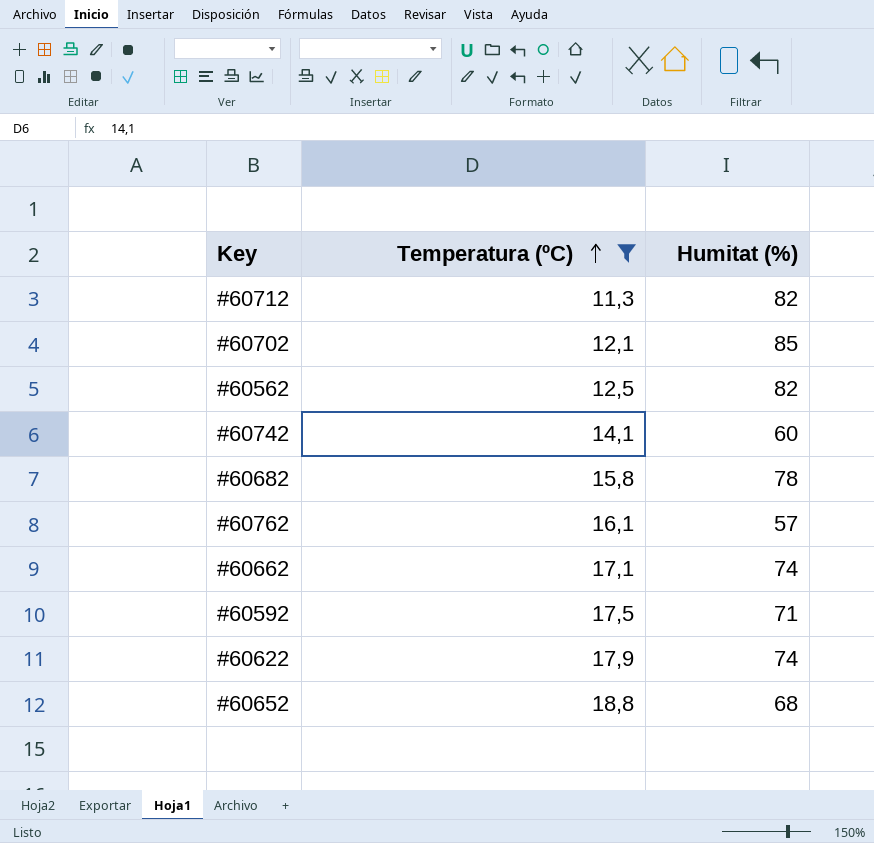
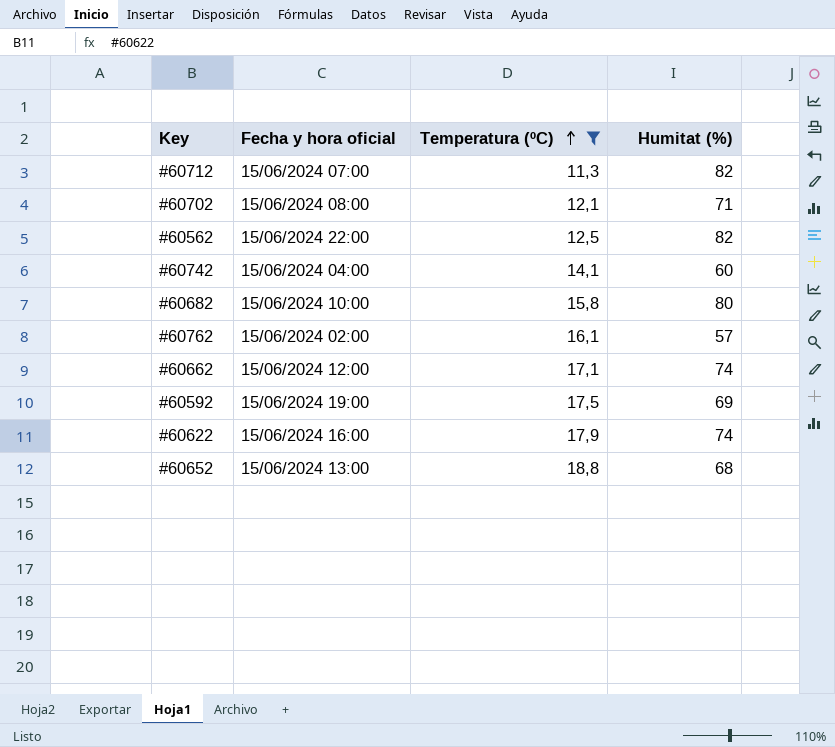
column Fecha y hora oficial | position: none -> 2
#60702 | Humitat (%): 85 -> 71
#60682 | Humitat (%): 78 -> 80
#60592 | Humitat (%): 71 -> 69

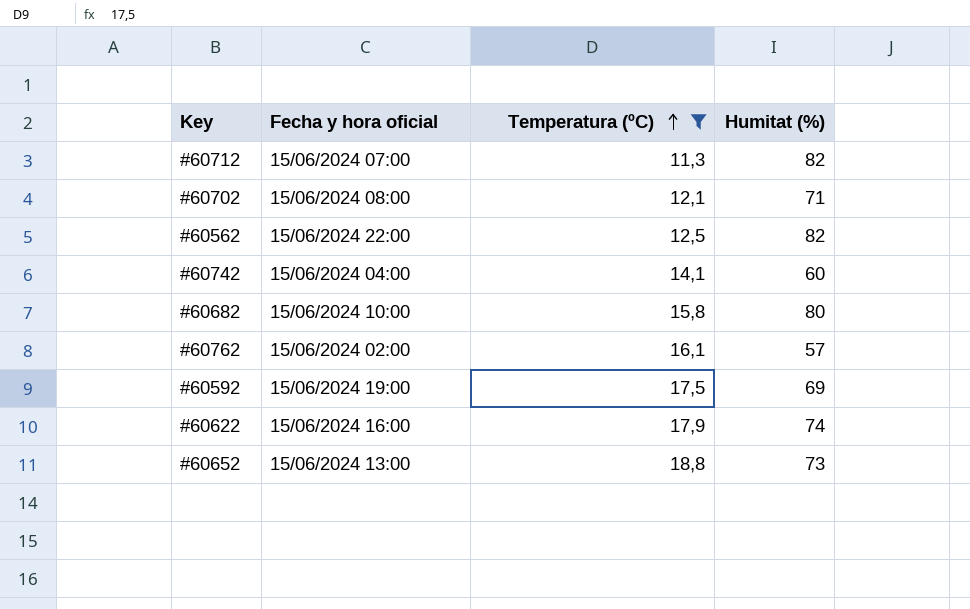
row #60662: 15/06/2024 12:00 | 17,1 | 74 -> none
#60652 | Humitat (%): 68 -> 73

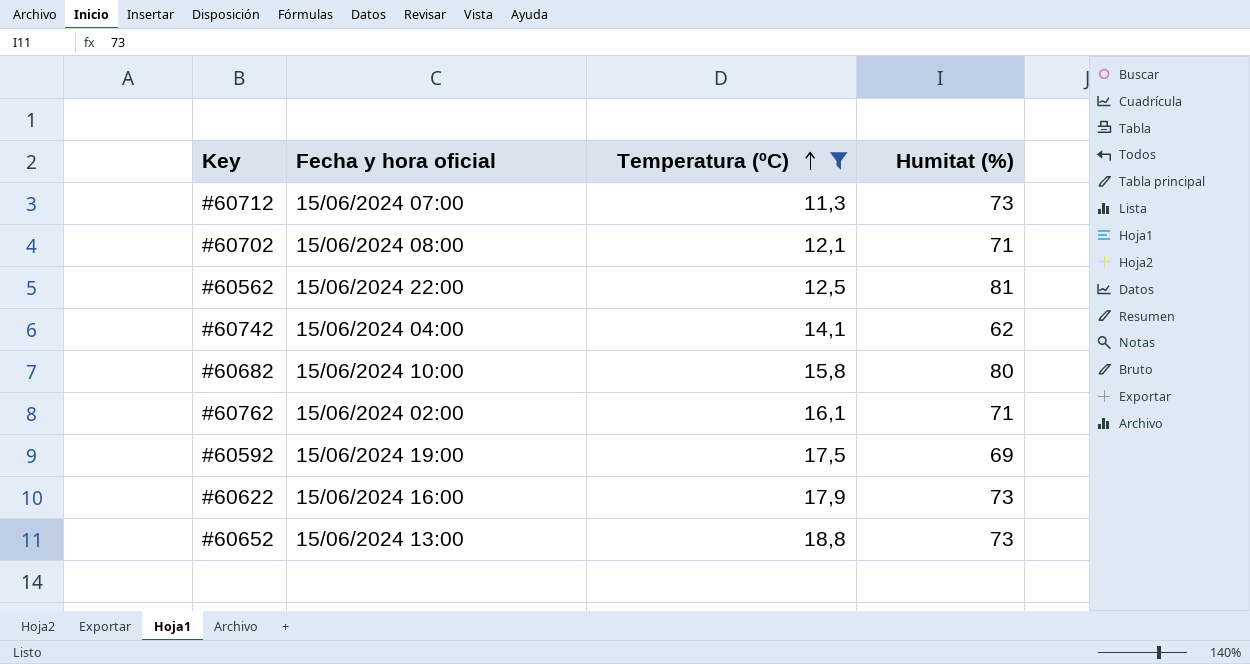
#60712 | Humitat (%): 82 -> 73
#60562 | Humitat (%): 82 -> 81
#60742 | Humitat (%): 60 -> 62
#60762 | Humitat (%): 57 -> 71
#60622 | Humitat (%): 74 -> 73

